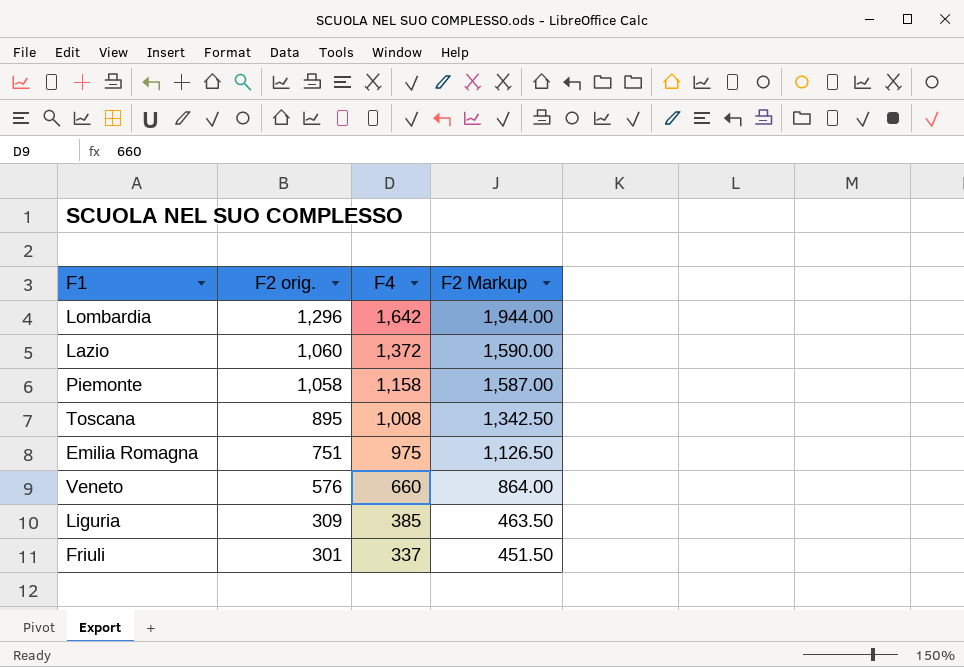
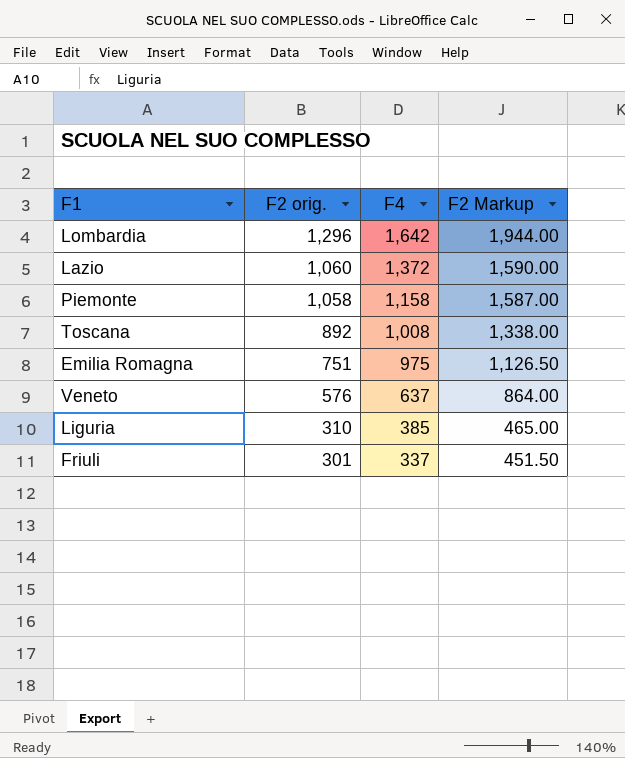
Toscana | F2 orig.: 895 -> 892
Toscana | F2 Markup: 1,342.50 -> 1,338.00
Veneto | F4: 660 -> 637
Liguria | F2 orig.: 309 -> 310
Liguria | F2 Markup: 463.50 -> 465.00

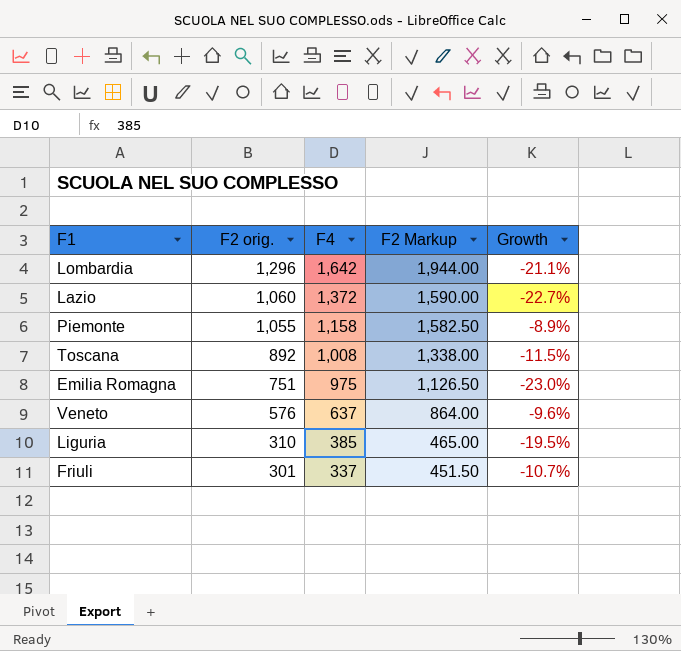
column Growth | formula: none -> ([F2 orig.] - [F4]) / [F4]
Piemonte | F2 orig.: 1,058 -> 1,055
Piemonte | F2 Markup: 1,587.00 -> 1,582.50

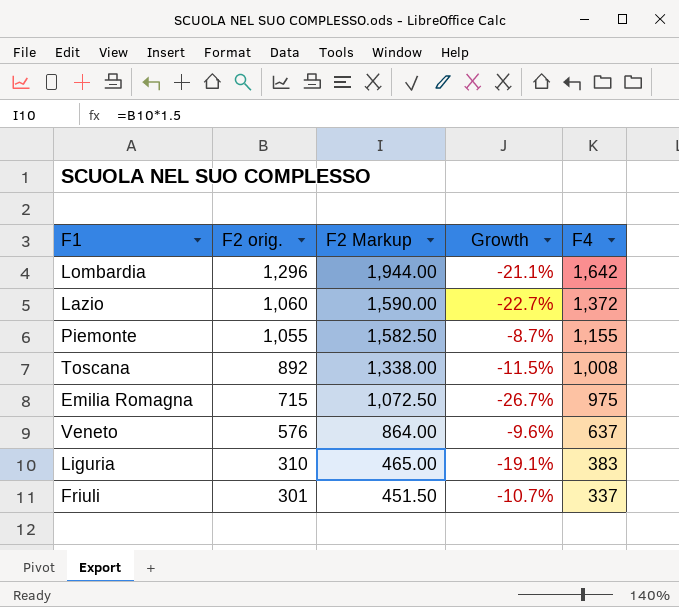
column F4 | position: 3 -> 5
Piemonte | Growth: -8.9% -> -8.7%
Piemonte | F4: 1,158 -> 1,155
Emilia Romagna | F2 orig.: 751 -> 715
Emilia Romagna | F2 Markup: 1,126.50 -> 1,072.50
Emilia Romagna | Growth: -23.0% -> -26.7%
Liguria | Growth: -19.5% -> -19.1%
Liguria | F4: 385 -> 383

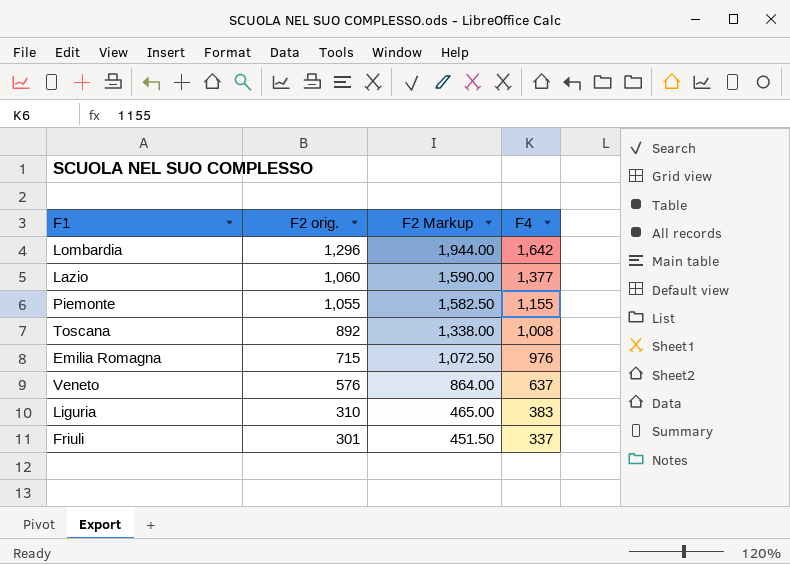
column Growth | formula: ([F2 orig.] - [F4]) / [F4] -> none
Lazio | F4: 1,372 -> 1,377
Emilia Romagna | F4: 975 -> 976

